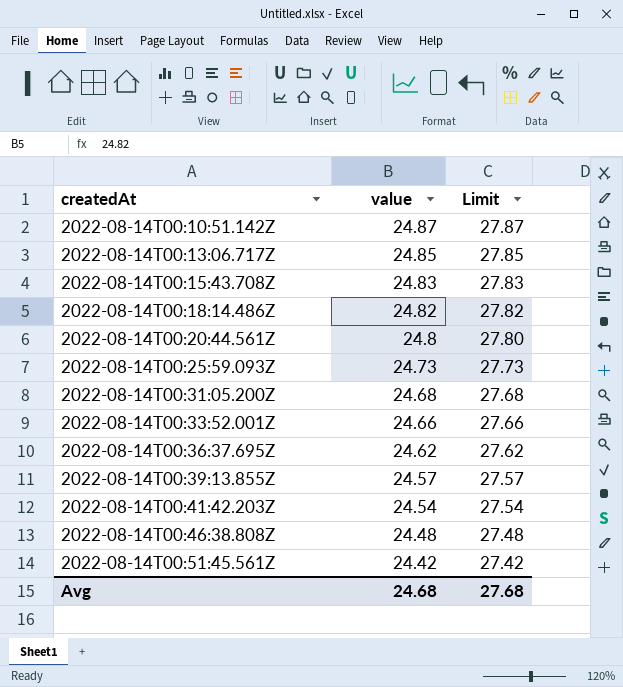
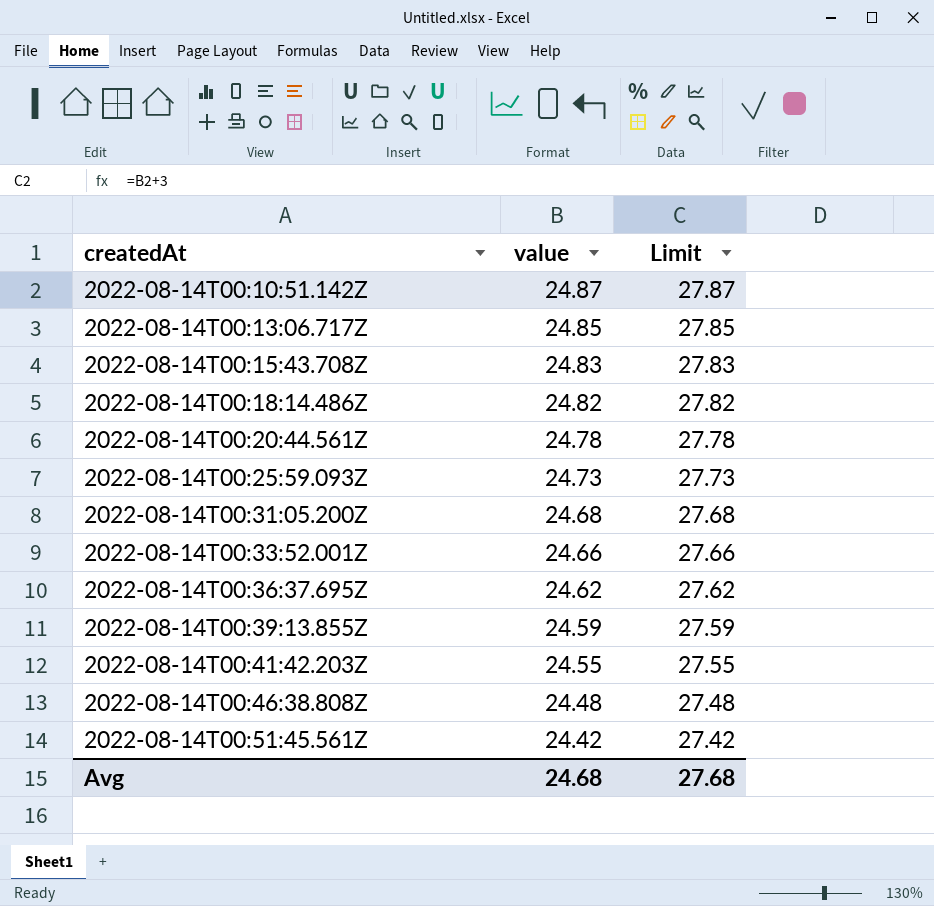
2022-08-14T00:20:44.561Z | value: 24.8 -> 24.78
2022-08-14T00:20:44.561Z | Limit: 27.80 -> 27.78
2022-08-14T00:39:13.855Z | value: 24.57 -> 24.59
2022-08-14T00:39:13.855Z | Limit: 27.57 -> 27.59
2022-08-14T00:41:42.203Z | value: 24.54 -> 24.55
2022-08-14T00:41:42.203Z | Limit: 27.54 -> 27.55

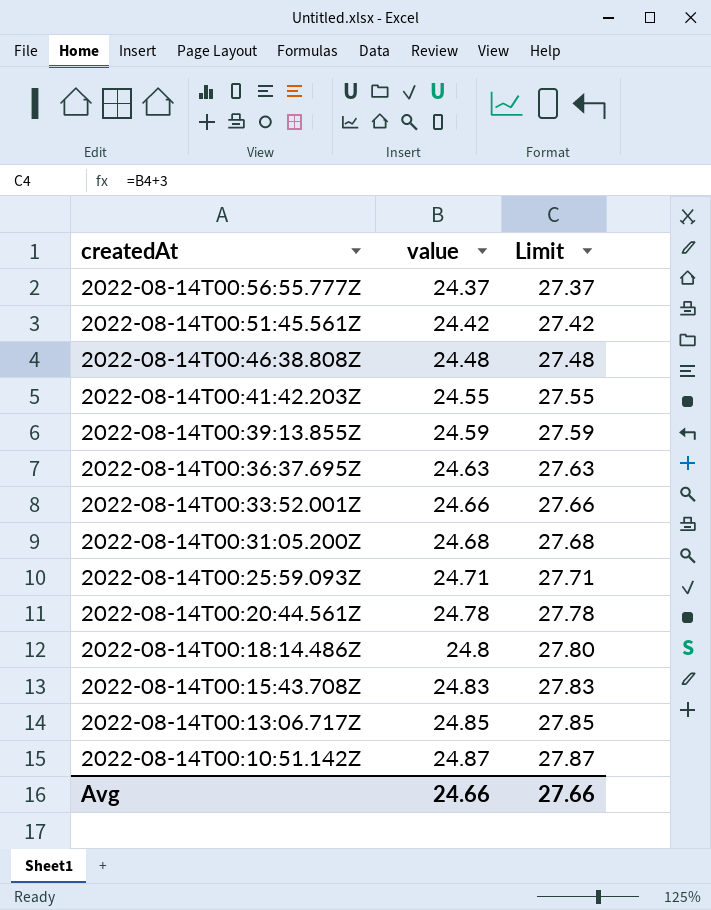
row order: createdAt ascending -> createdAt descending
row 2022-08-14T00:56:55.777Z: none -> 24.37 | 27.37
2022-08-14T00:36:37.695Z | value: 24.62 -> 24.63
2022-08-14T00:36:37.695Z | Limit: 27.62 -> 27.63
2022-08-14T00:25:59.093Z | value: 24.73 -> 24.71
2022-08-14T00:25:59.093Z | Limit: 27.73 -> 27.71
2022-08-14T00:18:14.486Z | value: 24.82 -> 24.8
2022-08-14T00:18:14.486Z | Limit: 27.82 -> 27.80
Avg | value: 24.68 -> 24.66
Avg | Limit: 27.68 -> 27.66

